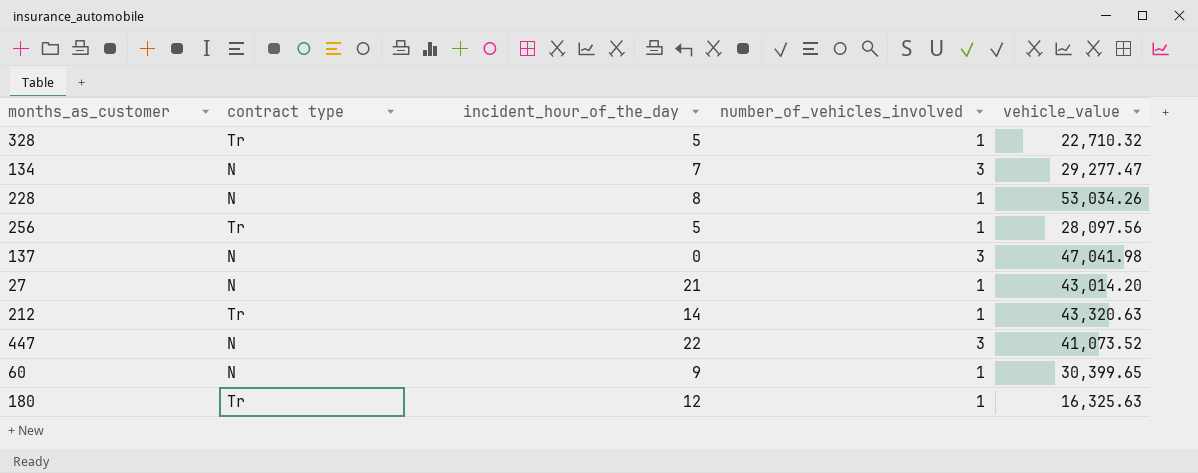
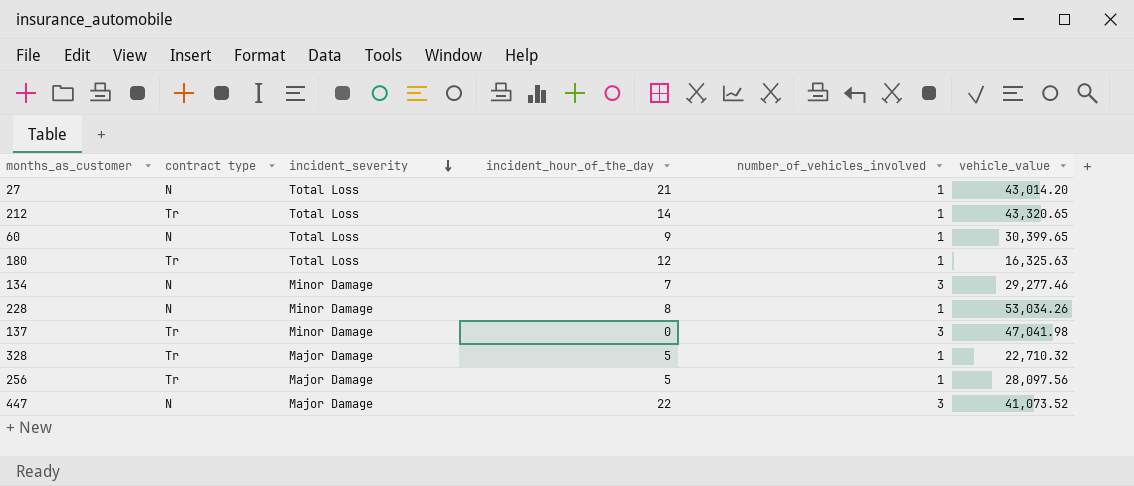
row order: none -> incident_severity descending
column incident_severity | position: none -> 3
212 | vehicle_value: 43,320.63 -> 43,320.65
134 | vehicle_value: 29,277.47 -> 29,277.46
137 | contract type: N -> Tr

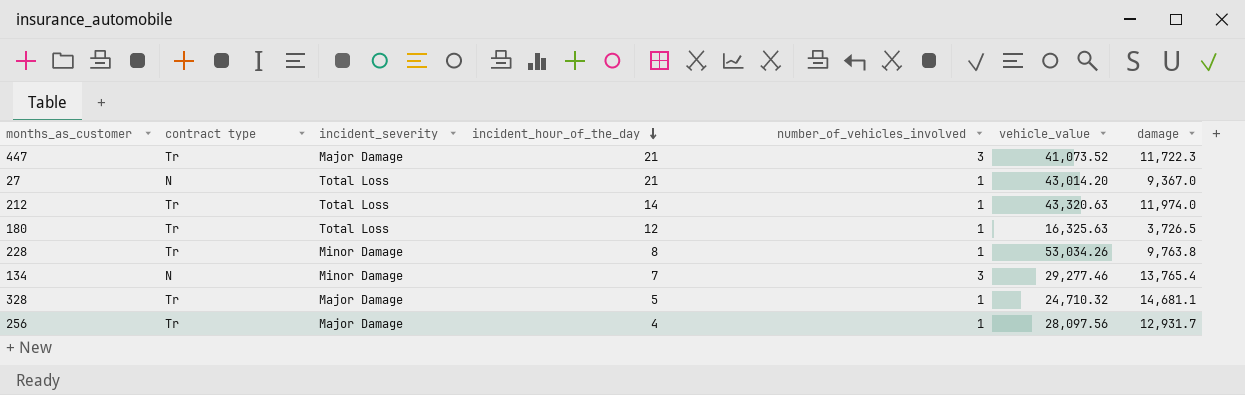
row order: incident_severity descending -> incident_hour_of_the_day descending
column damage | position: none -> 7
row 60: N | Total Loss | 9 | 1 | 30,399.65 -> none
row 137: Tr | Minor Damage | 0 | 3 | 47,041.98 -> none
447 | contract type: N -> Tr
447 | incident_hour_of_the_day: 22 -> 21
212 | vehicle_value: 43,320.65 -> 43,320.63
228 | contract type: N -> Tr
328 | vehicle_value: 22,710.32 -> 24,710.32
256 | incident_hour_of_the_day: 5 -> 4

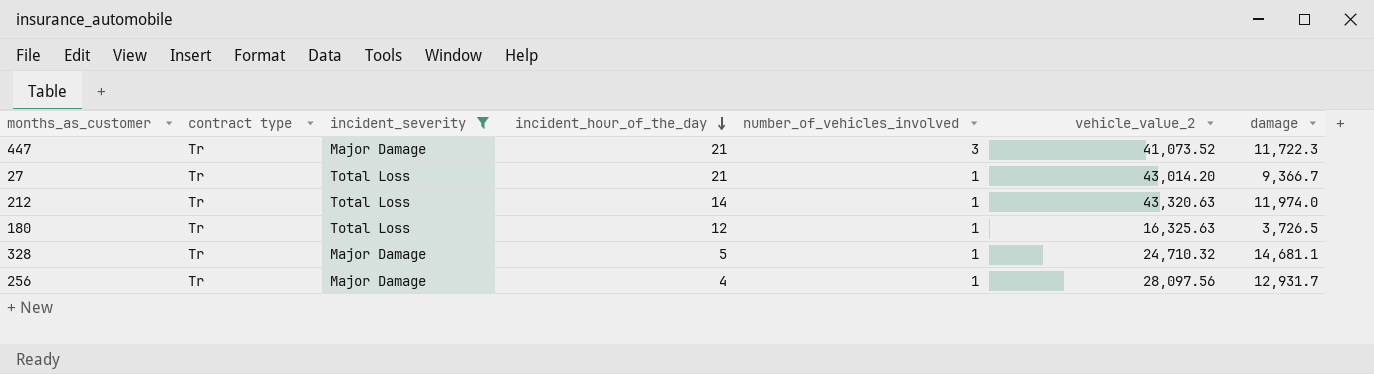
filter: none -> incident_severity != Minor Damage
column name: vehicle_value -> vehicle_value_2
27 | contract type: N -> Tr
27 | damage: 9,367.0 -> 9,366.7

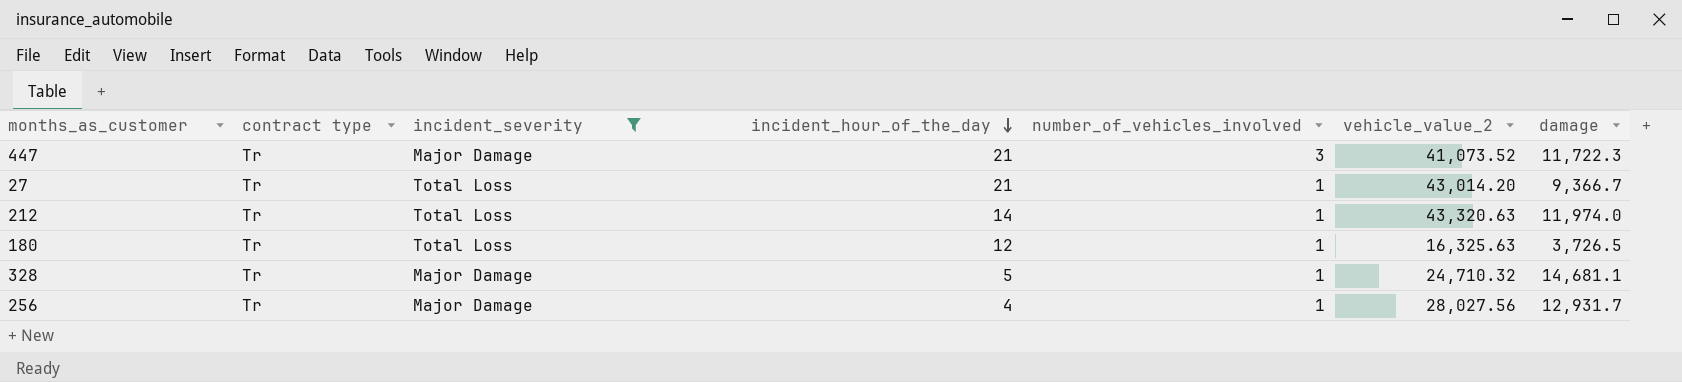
256 | vehicle_value_2: 28,097.56 -> 28,027.56

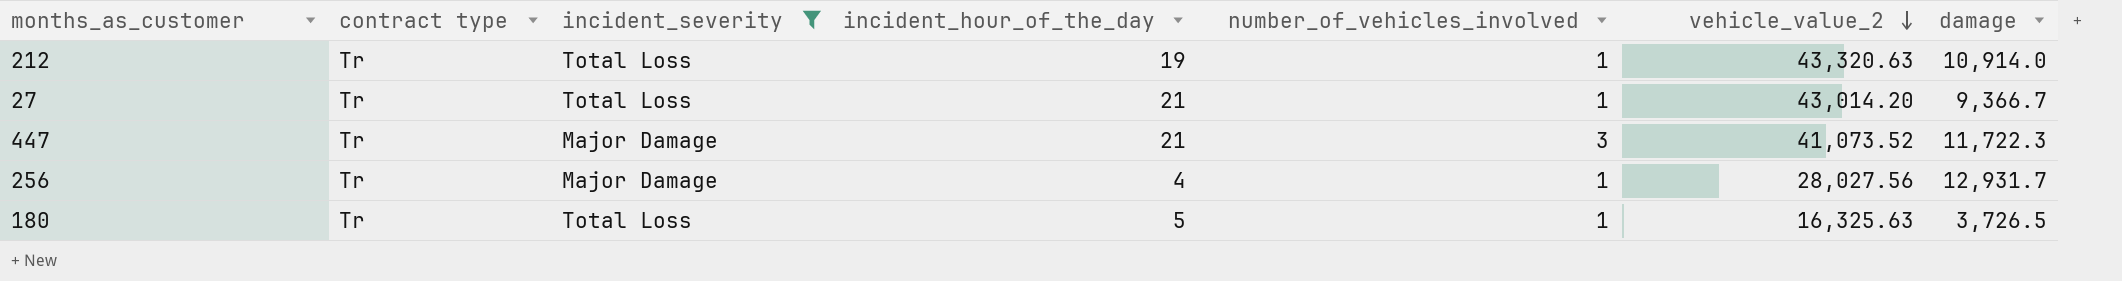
row order: incident_hour_of_the_day descending -> vehicle_value_2 descending
row 328: Tr | Major Damage | 5 | 1 | 24,710.32 | 14,681.1 -> none
212 | incident_hour_of_the_day: 14 -> 19
212 | damage: 11,974.0 -> 10,914.0
180 | incident_hour_of_the_day: 12 -> 5

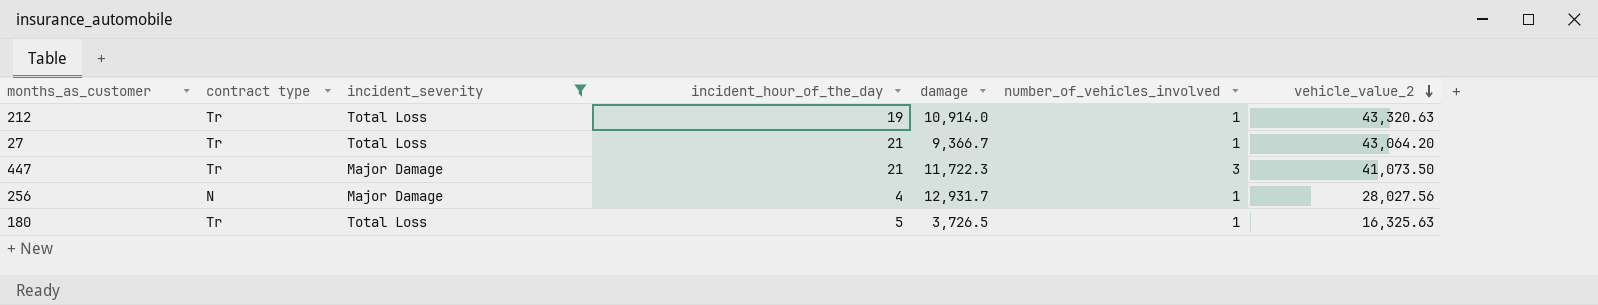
column damage | position: 7 -> 5
27 | vehicle_value_2: 43,014.20 -> 43,064.20
447 | vehicle_value_2: 41,073.52 -> 41,073.50
256 | contract type: Tr -> N

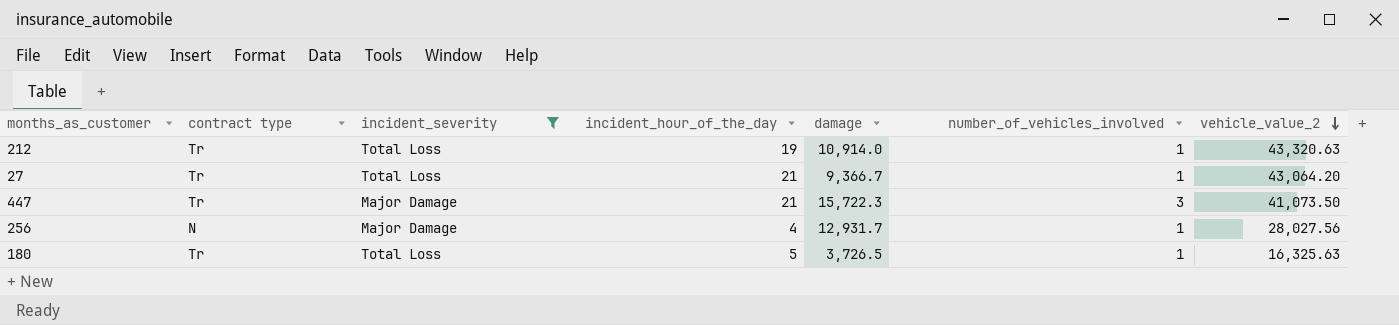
447 | damage: 11,722.3 -> 15,722.3

